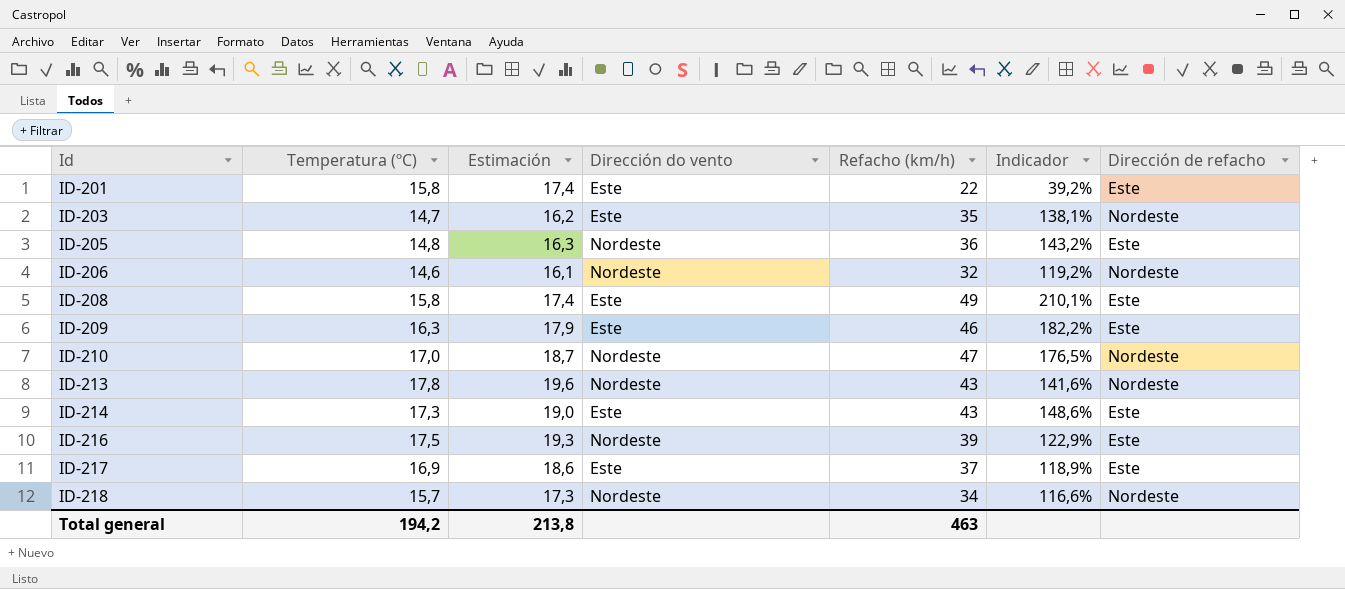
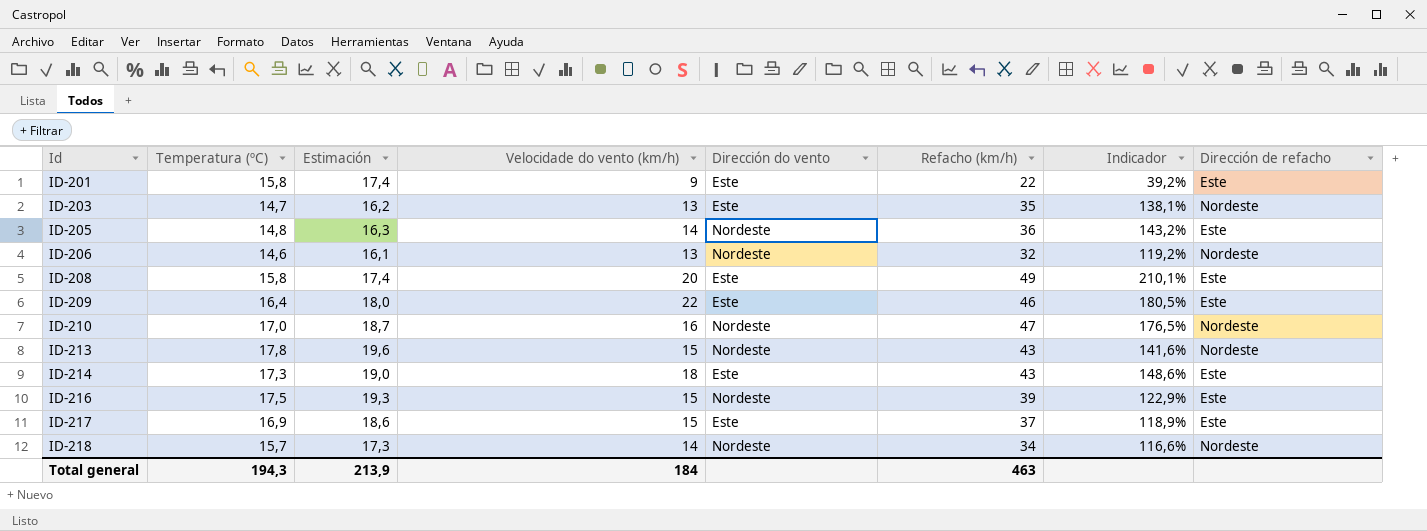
column Velocidade do vento (km/h) | position: none -> 4
ID-209 | Temperatura (ºC): 16,3 -> 16,4
ID-209 | Estimación: 17,9 -> 18,0
ID-209 | Indicador: 182,2% -> 180,5%
Total general | Temperatura (ºC): 194,2 -> 194,3
Total general | Estimación: 213,8 -> 213,9

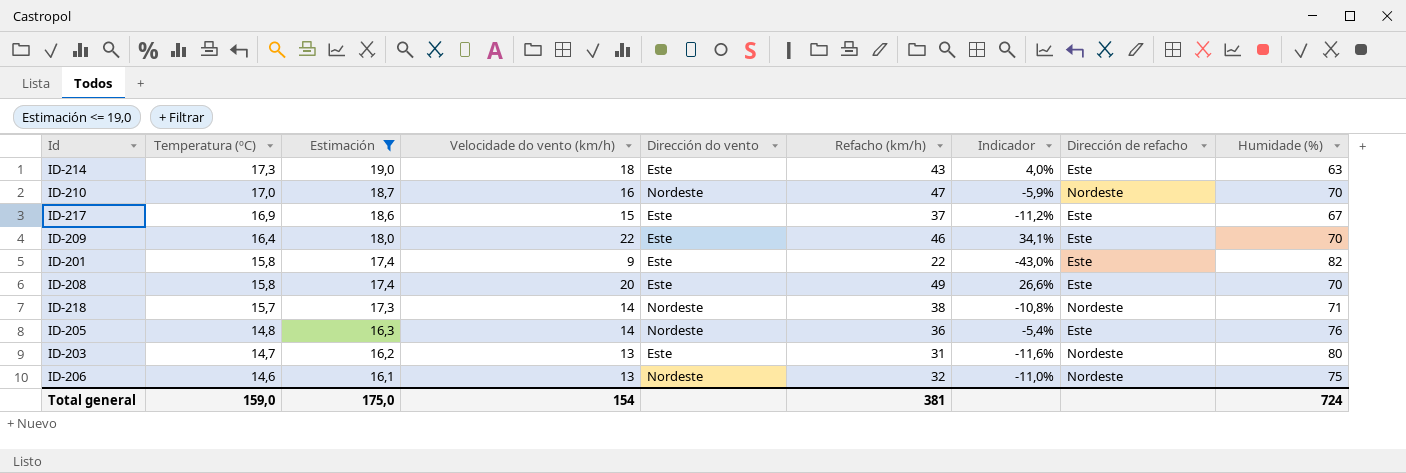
filter: none -> Estimación <= 19,0
row order: Id ascending -> Temperatura (ºC) descending
column Indicador | formula: ([Refacho (km/h)] - [Temperatura (ºC)]) / [Temperatura (ºC)] -> ([Velocidade do vento (km/h)] - [Temperatura (ºC)]) / [Temperatura (ºC)]
column Humidade (%) | position: none -> 9
ID-218 | Refacho (km/h): 34 -> 38
ID-203 | Refacho (km/h): 35 -> 31
Total general | Temperatura (ºC): 194,3 -> 159,0
Total general | Estimación: 213,9 -> 175,0
Total general | Velocidade do vento (km/h): 184 -> 154
Total general | Refacho (km/h): 463 -> 381

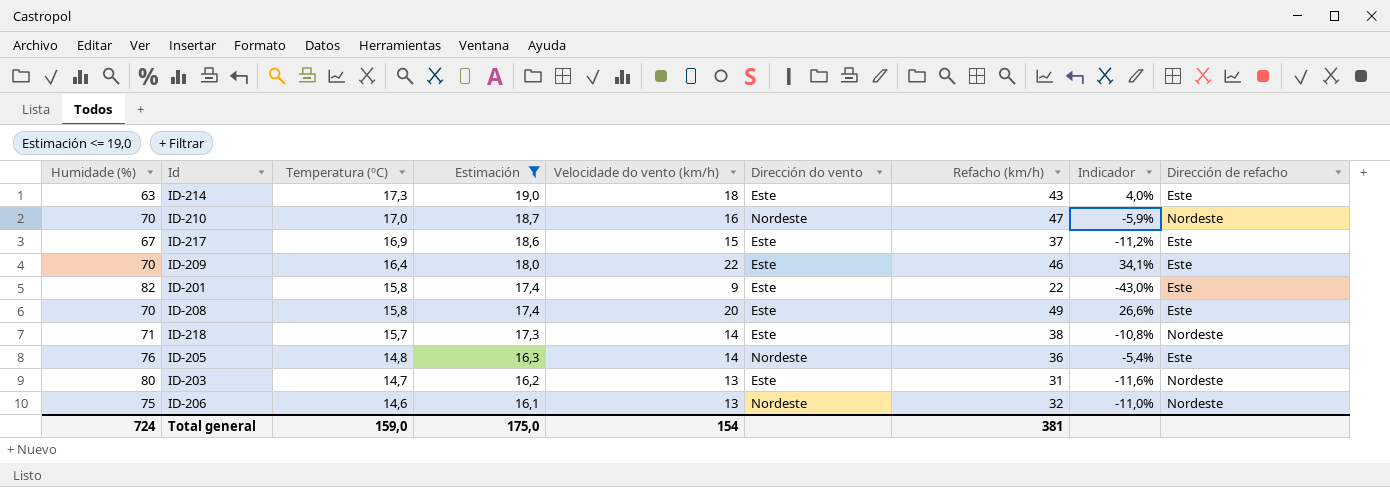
column Humidade (%) | position: 9 -> 1
ID-218 | Dirección do vento: Nordeste -> Este

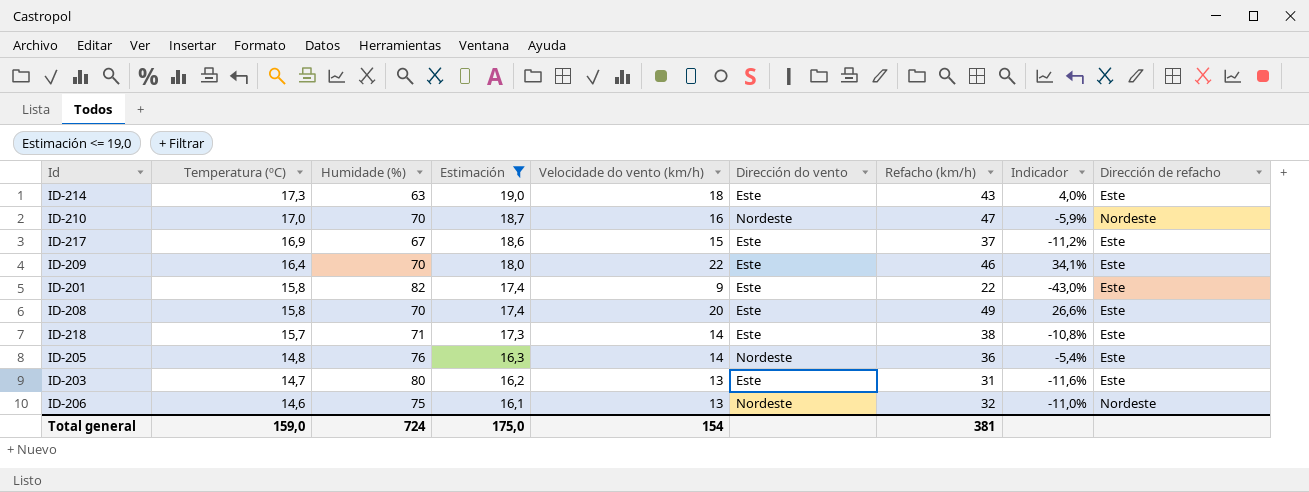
column Humidade (%) | position: 1 -> 3
ID-218 | Dirección de refacho: Nordeste -> Este
ID-203 | Dirección de refacho: Nordeste -> Este

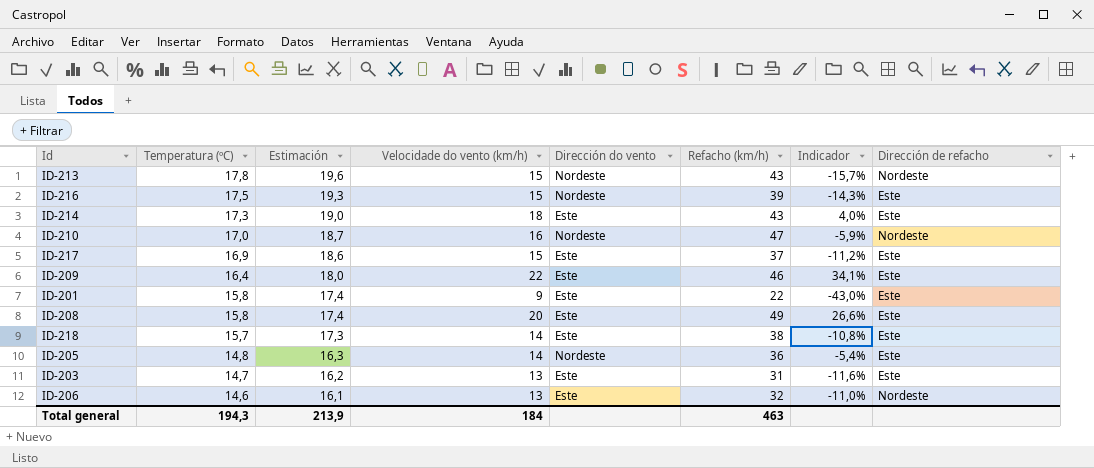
filter: Estimación <= 19,0 -> none
column Humidade (%) | position: 3 -> none
ID-206 | Dirección do vento: Nordeste -> Este
Total general | Temperatura (ºC): 159,0 -> 194,3
Total general | Estimación: 175,0 -> 213,9
Total general | Velocidade do vento (km/h): 154 -> 184
Total general | Refacho (km/h): 381 -> 463

